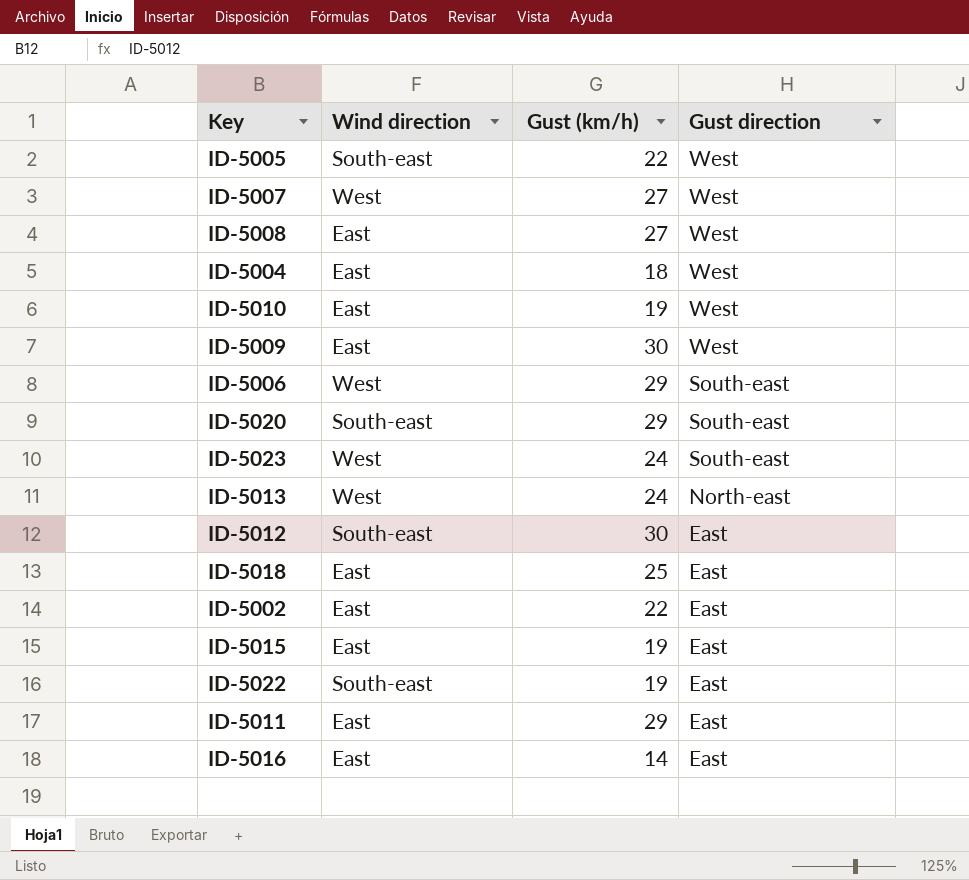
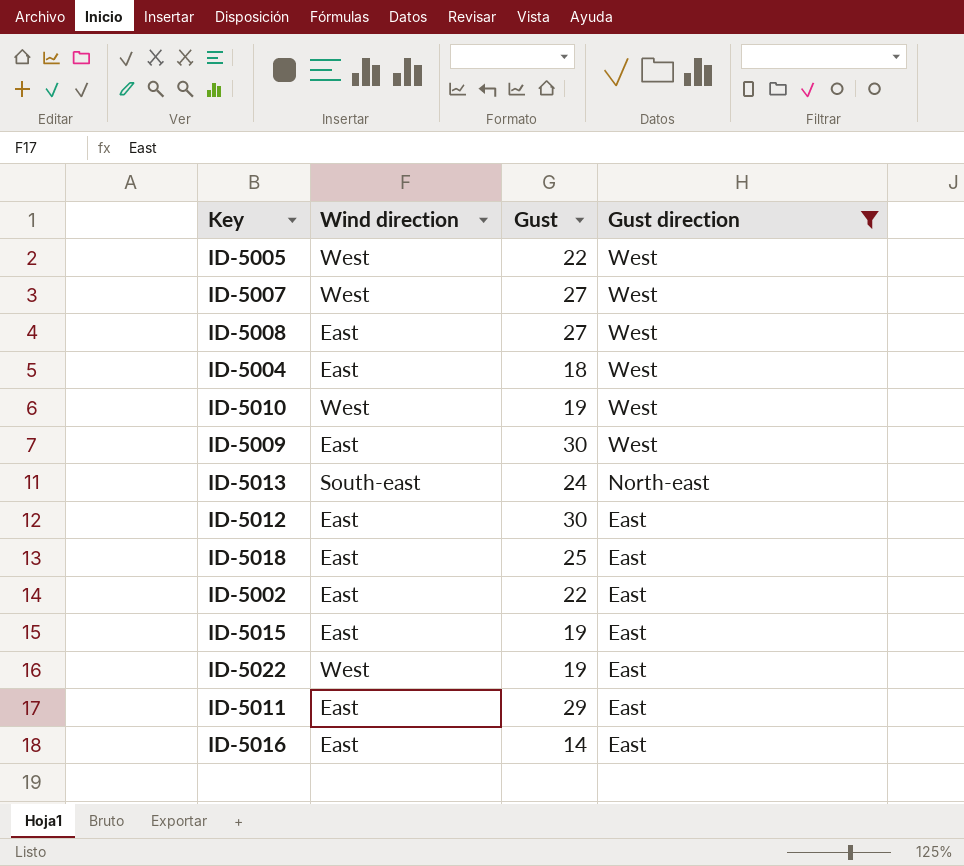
filter: none -> Gust direction != South-east
column name: Gust (km/h) -> Gust
ID-5005 | Wind direction: South-east -> West
ID-5010 | Wind direction: East -> West
ID-5013 | Wind direction: West -> South-east
ID-5012 | Wind direction: South-east -> East
ID-5022 | Wind direction: South-east -> West

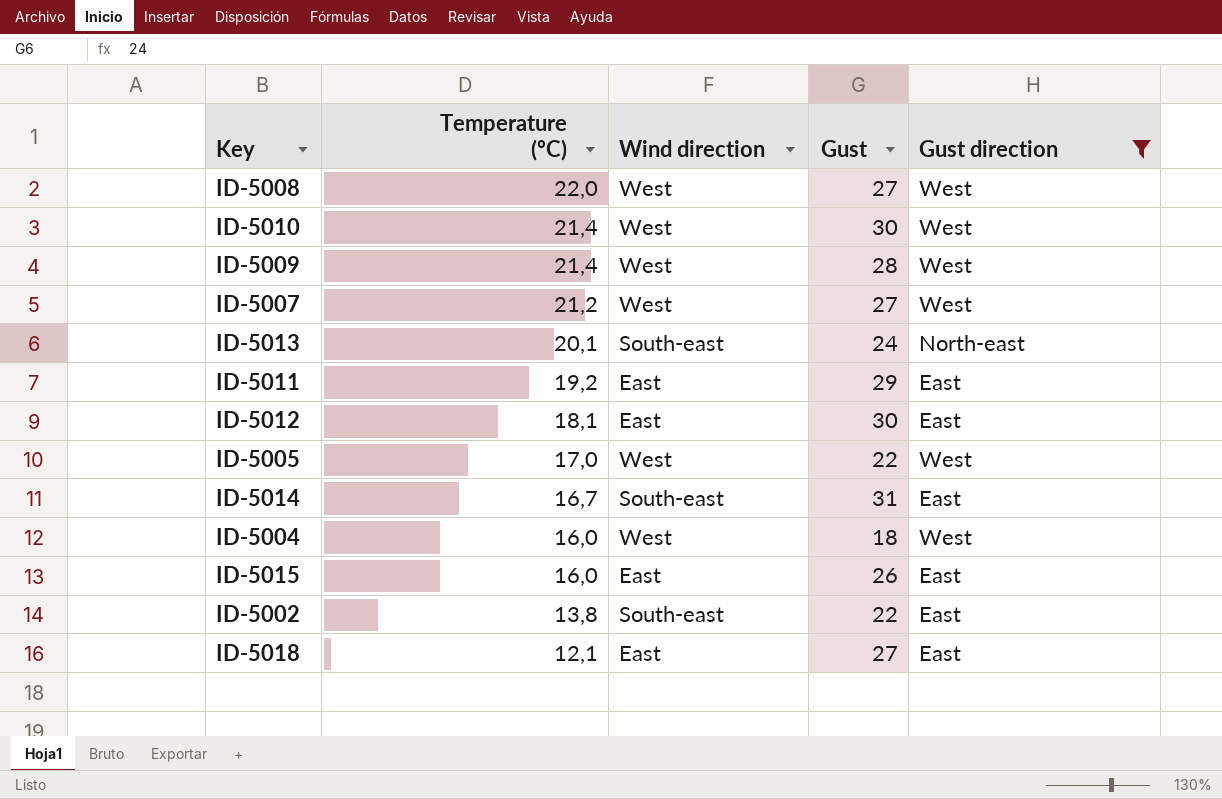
row order: Gust direction descending -> Temperature (ºC) descending
column Temperature (ºC) | position: none -> 2
row ID-5022: West | 19 | East -> none
row ID-5016: East | 14 | East -> none
ID-5008 | Wind direction: East -> West
ID-5010 | Gust: 19 -> 30
ID-5009 | Wind direction: East -> West
ID-5009 | Gust: 30 -> 28
row ID-5014: none -> 16,7 | South-east | 31 | East
ID-5004 | Wind direction: East -> West
ID-5015 | Gust: 19 -> 26
ID-5002 | Wind direction: East -> South-east
ID-5018 | Gust: 25 -> 27

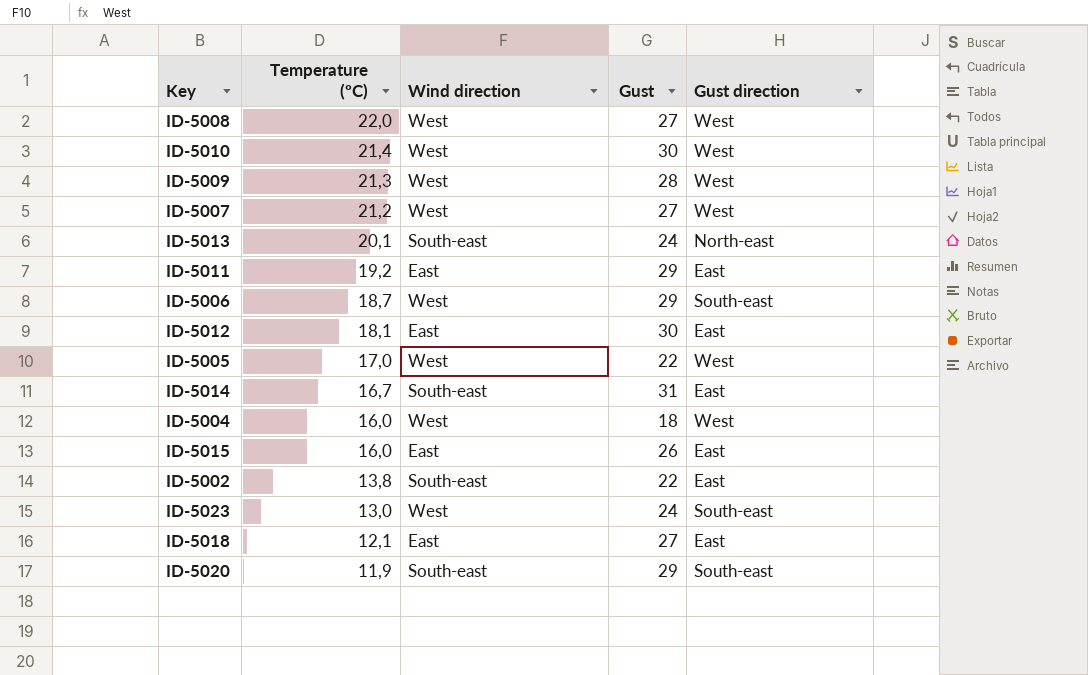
filter: Gust direction != South-east -> none
ID-5009 | Temperature (ºC): 21,4 -> 21,3

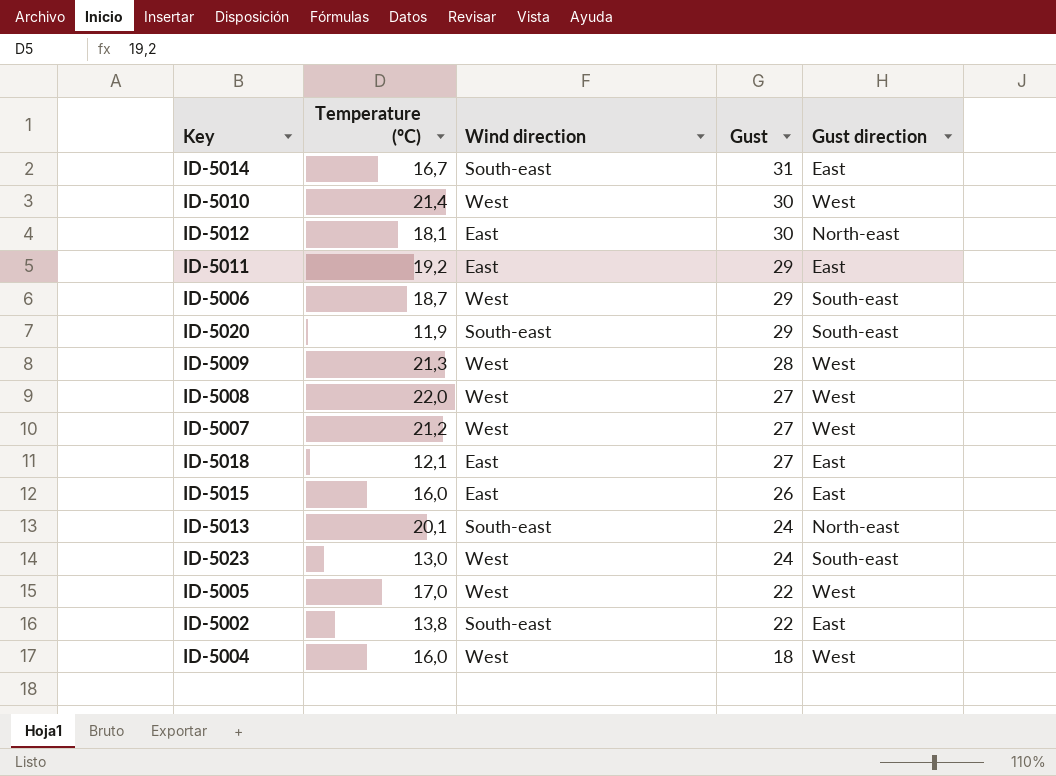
row order: Temperature (ºC) descending -> Gust descending
ID-5012 | Gust direction: East -> North-east

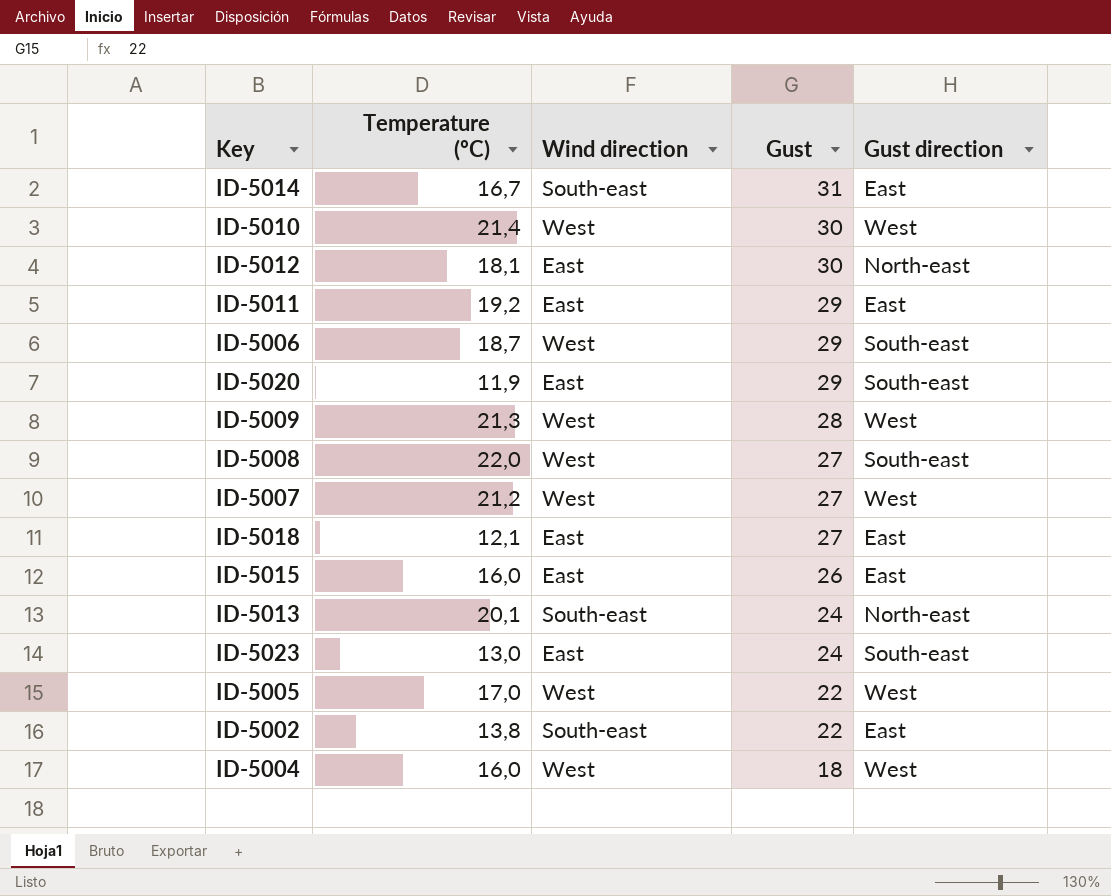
ID-5020 | Wind direction: South-east -> East
ID-5008 | Gust direction: West -> South-east
ID-5023 | Wind direction: West -> East

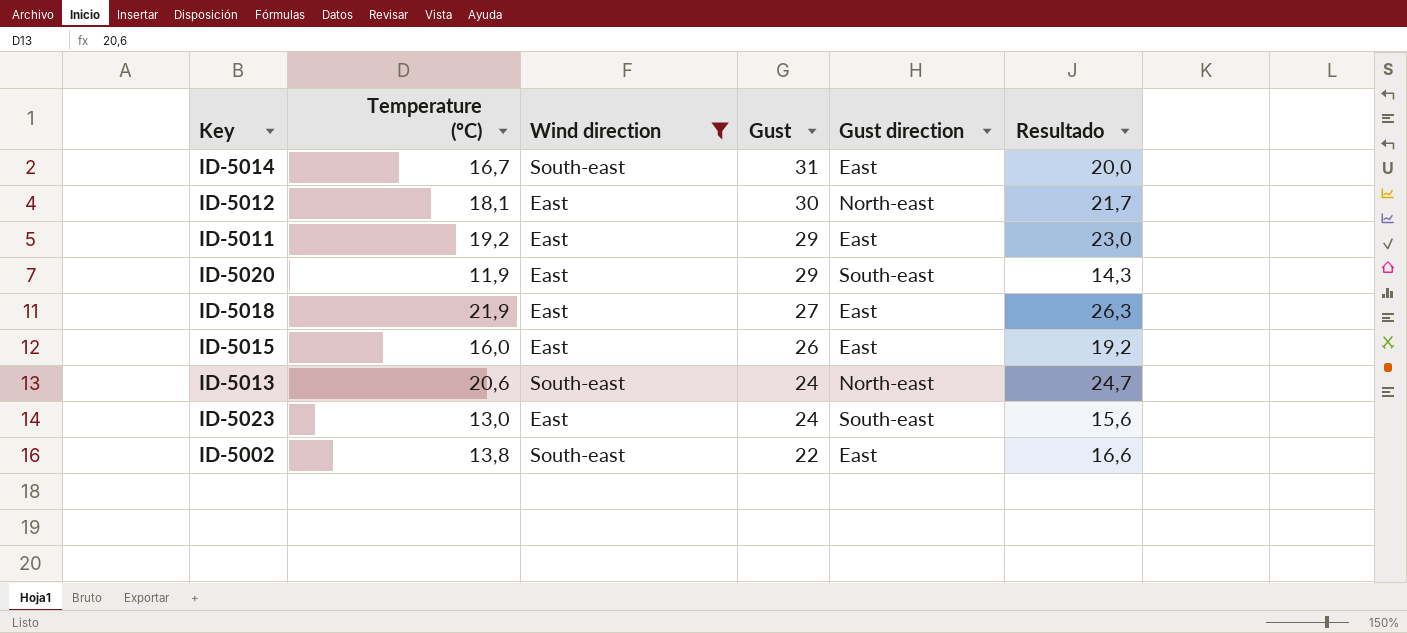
filter: none -> Wind direction != West
column Resultado | formula: none -> [Temperature (ºC)] * 1,2
ID-5018 | Temperature (ºC): 12,1 -> 21,9
ID-5013 | Temperature (ºC): 20,1 -> 20,6

